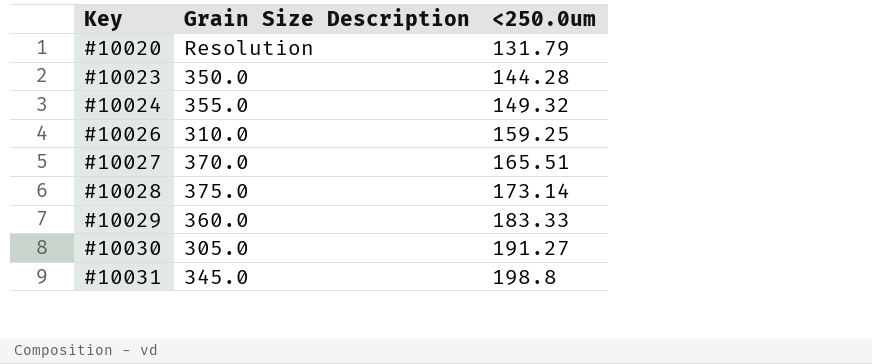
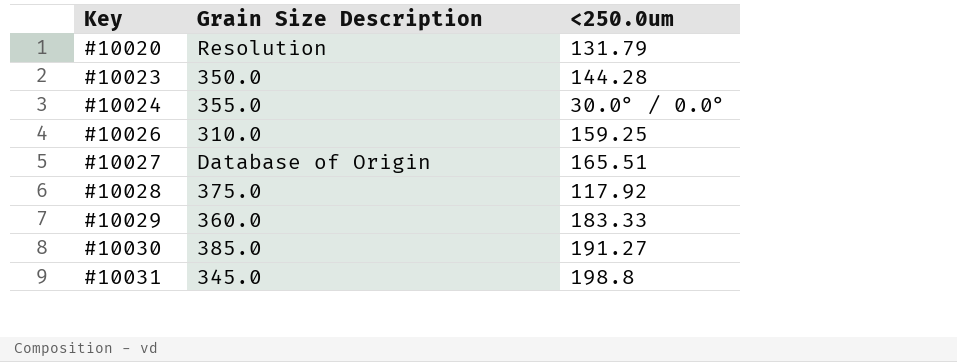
#10024 | <250.0um: 149.32 -> 30.0° / 0.0°
#10027 | Grain Size Description: 370.0 -> Database of Origin
#10028 | <250.0um: 173.14 -> 117.92
#10030 | Grain Size Description: 305.0 -> 385.0

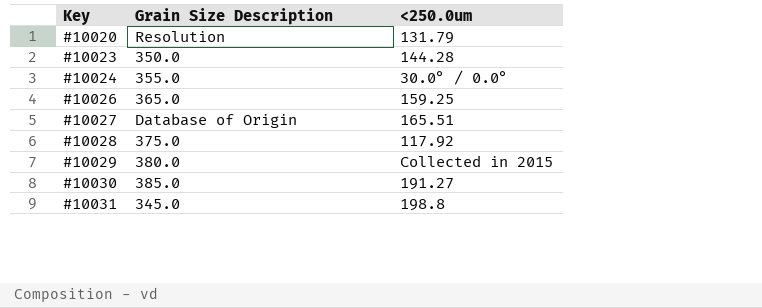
#10026 | Grain Size Description: 310.0 -> 365.0
#10029 | Grain Size Description: 360.0 -> 380.0
#10029 | <250.0um: 183.33 -> Collected in 2015

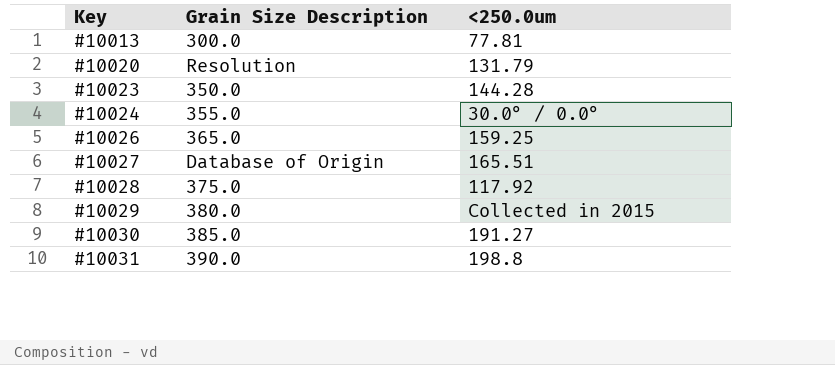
row #10013: none -> 300.0 | 77.81
#10031 | Grain Size Description: 345.0 -> 390.0

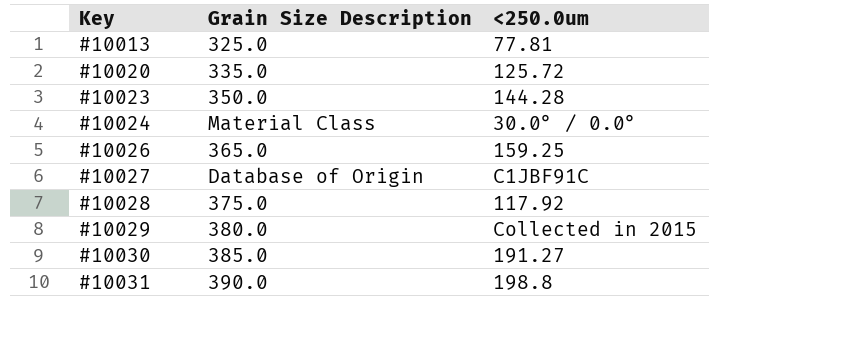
#10013 | Grain Size Description: 300.0 -> 325.0
#10020 | Grain Size Description: Resolution -> 335.0
#10020 | <250.0um: 131.79 -> 125.72
#10024 | Grain Size Description: 355.0 -> Material Class
#10027 | <250.0um: 165.51 -> C1JBF91C

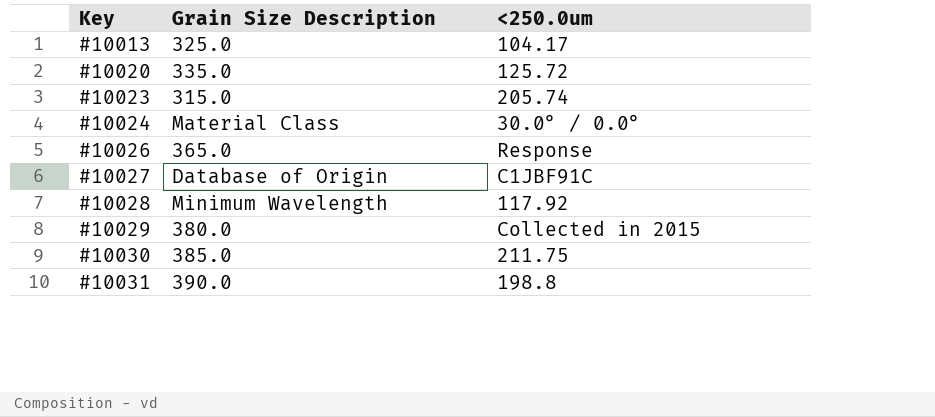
#10013 | <250.0um: 77.81 -> 104.17
#10023 | Grain Size Description: 350.0 -> 315.0
#10023 | <250.0um: 144.28 -> 205.74
#10026 | <250.0um: 159.25 -> Response
#10028 | Grain Size Description: 375.0 -> Minimum Wavelength
#10030 | <250.0um: 191.27 -> 211.75

